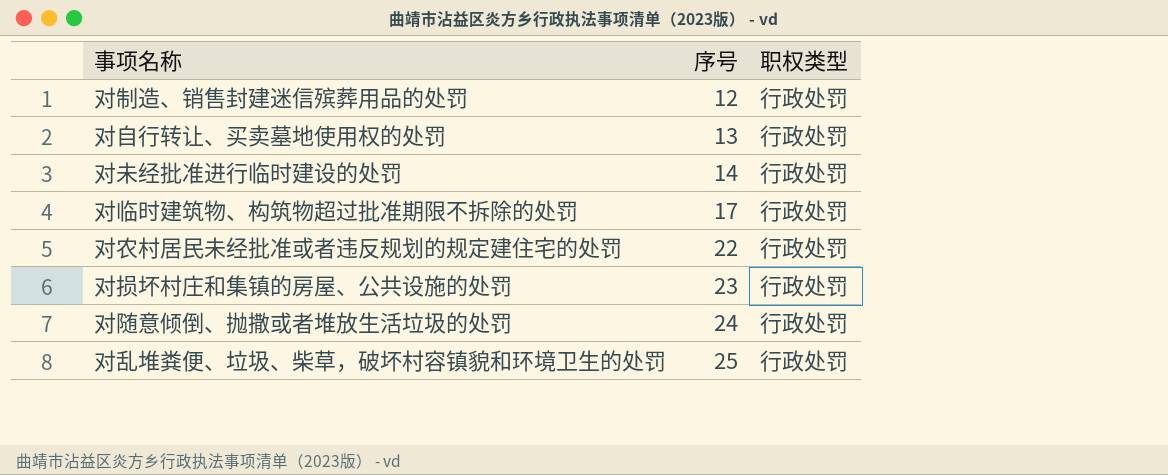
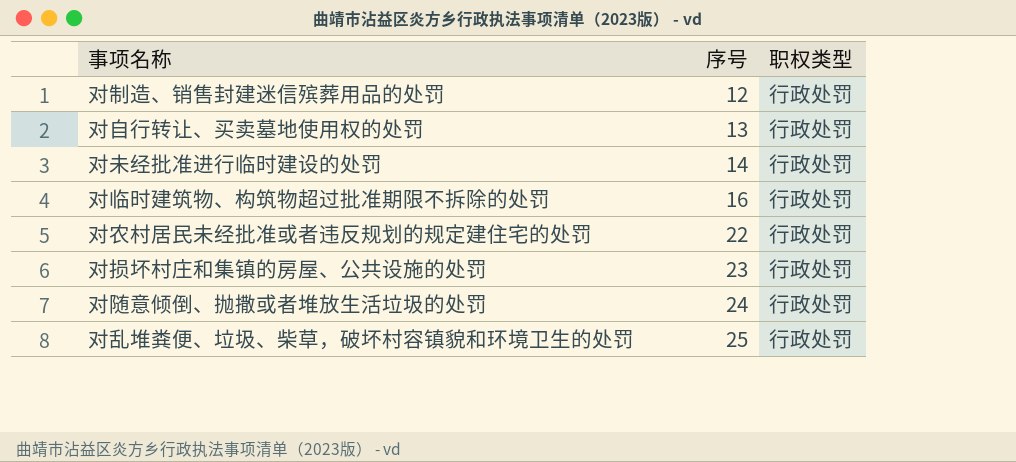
对临时建筑物、构筑物超过批准期限不拆除的处罚 | 序号: 17 -> 16

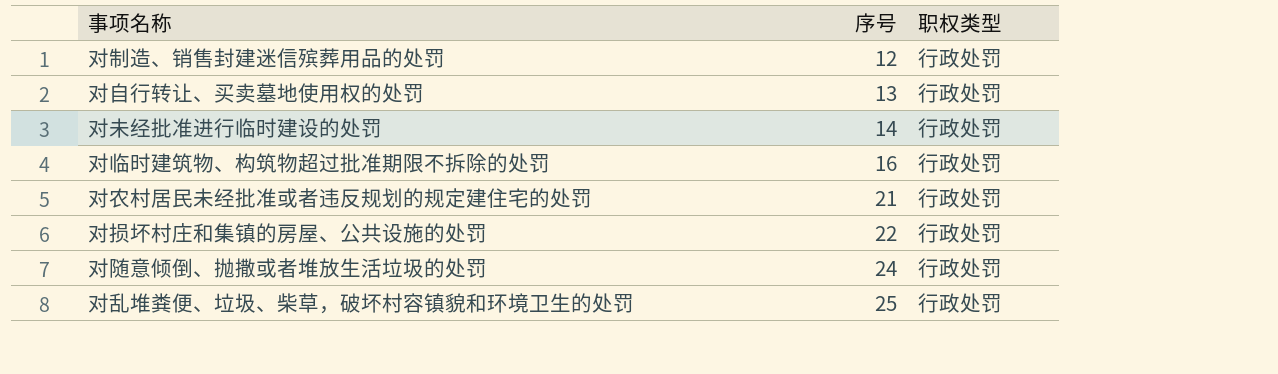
对农村居民未经批准或者违反规划的规定建住宅的处罚 | 序号: 22 -> 21
对损坏村庄和集镇的房屋、公共设施的处罚 | 序号: 23 -> 22

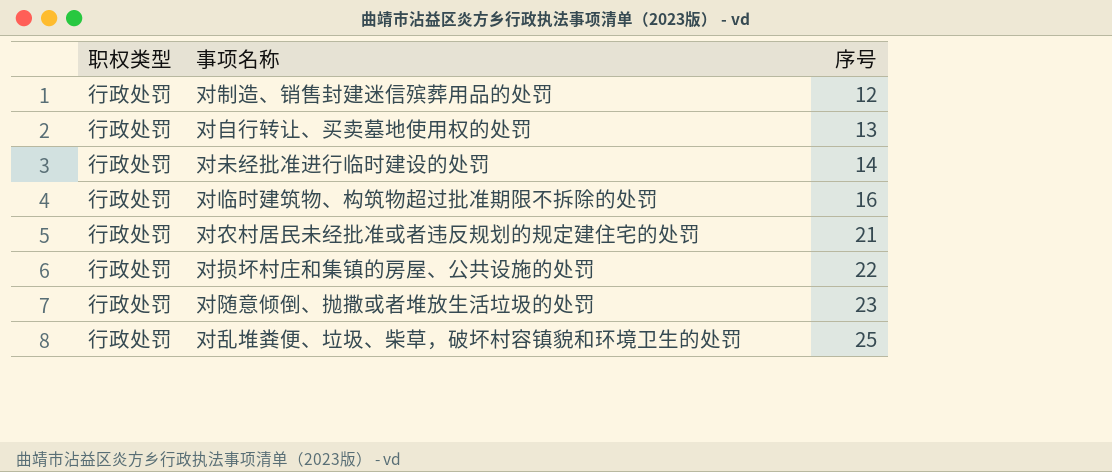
column 职权类型 | position: 3 -> 1
对随意倾倒、抛撒或者堆放生活垃圾的处罚 | 序号: 24 -> 23

